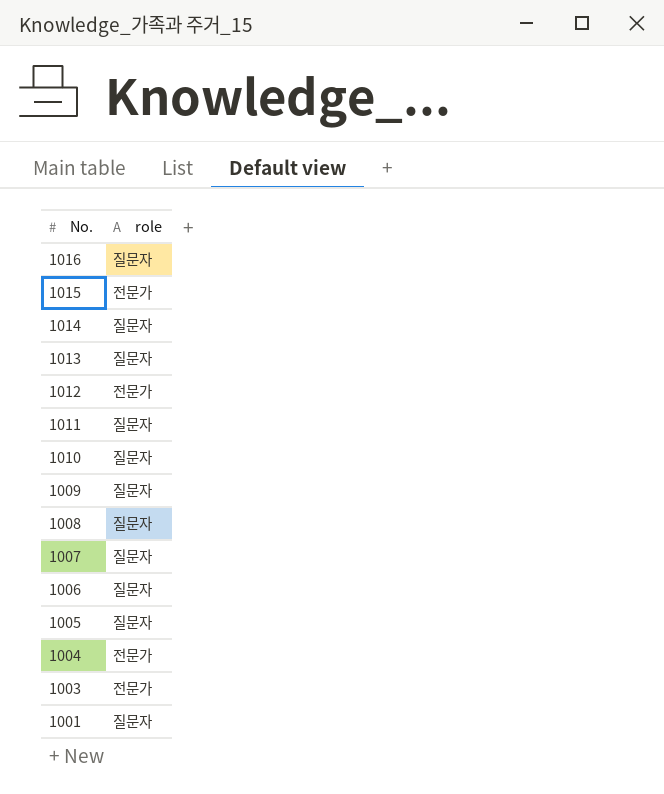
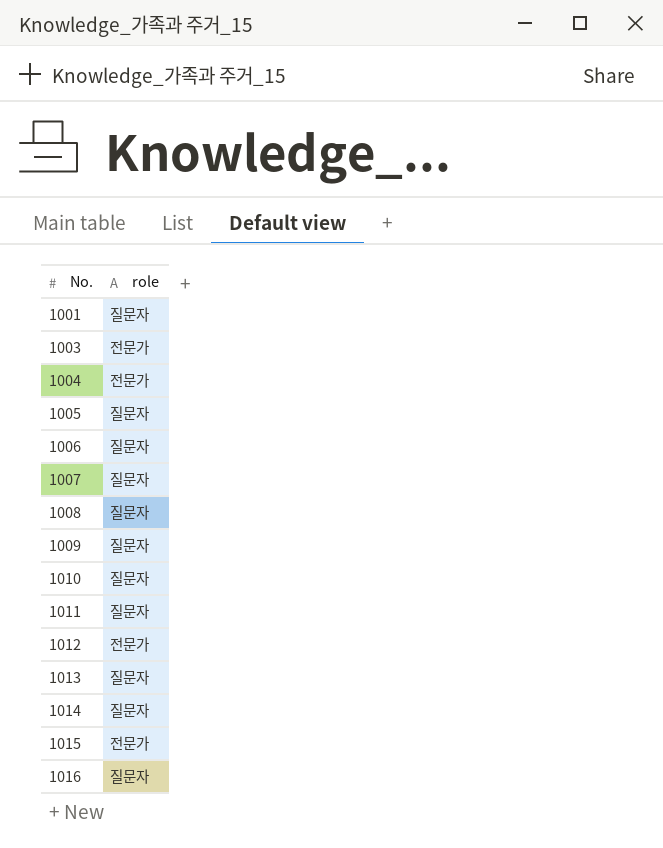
row order: No. descending -> No. ascending

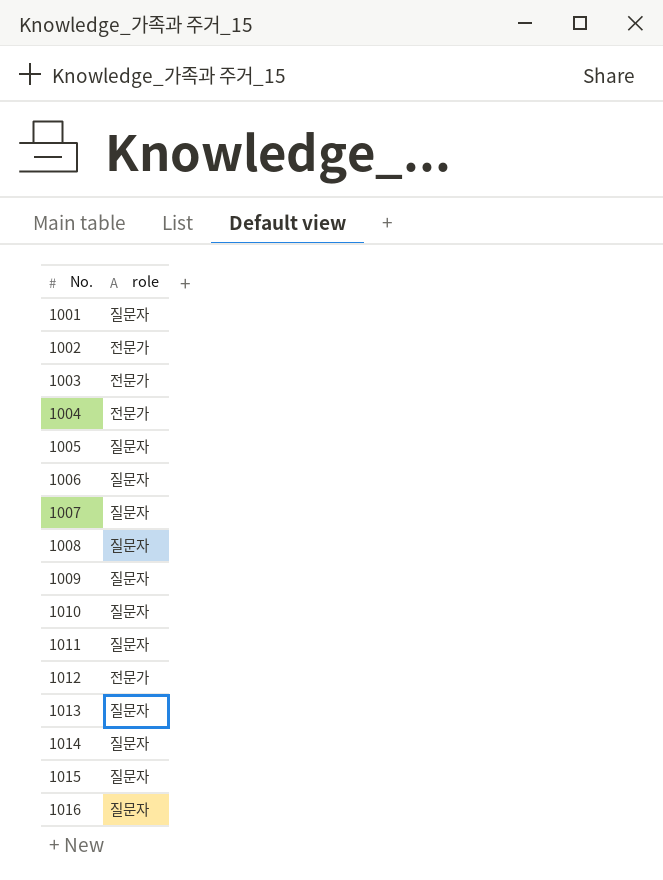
row 1002: none -> 전문가
1015 | role: 전문가 -> 질문자

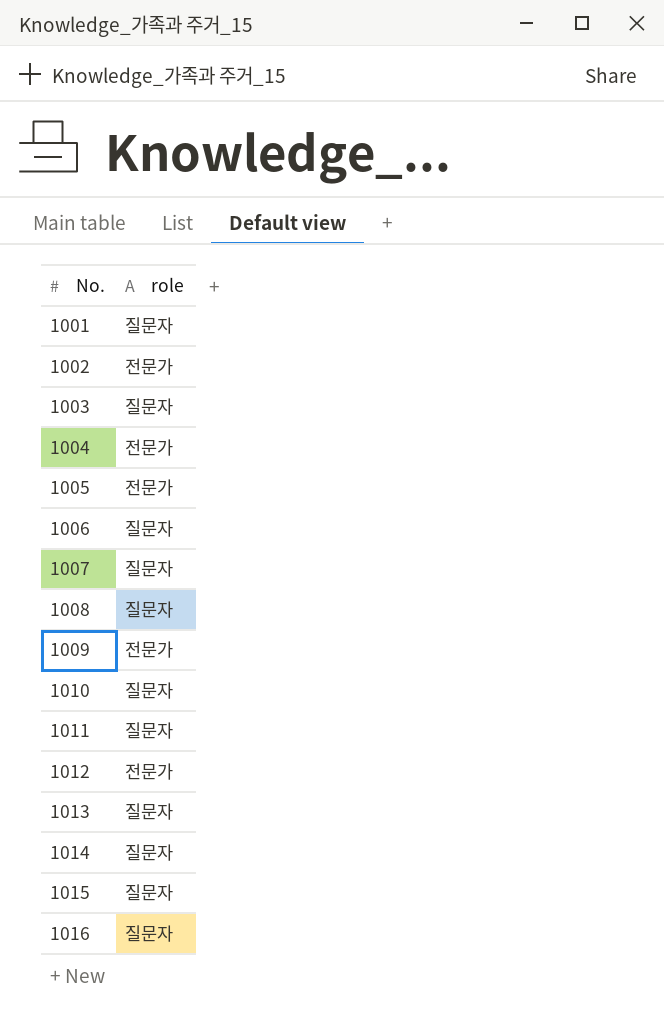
1003 | role: 전문가 -> 질문자
1005 | role: 질문자 -> 전문가
1009 | role: 질문자 -> 전문가

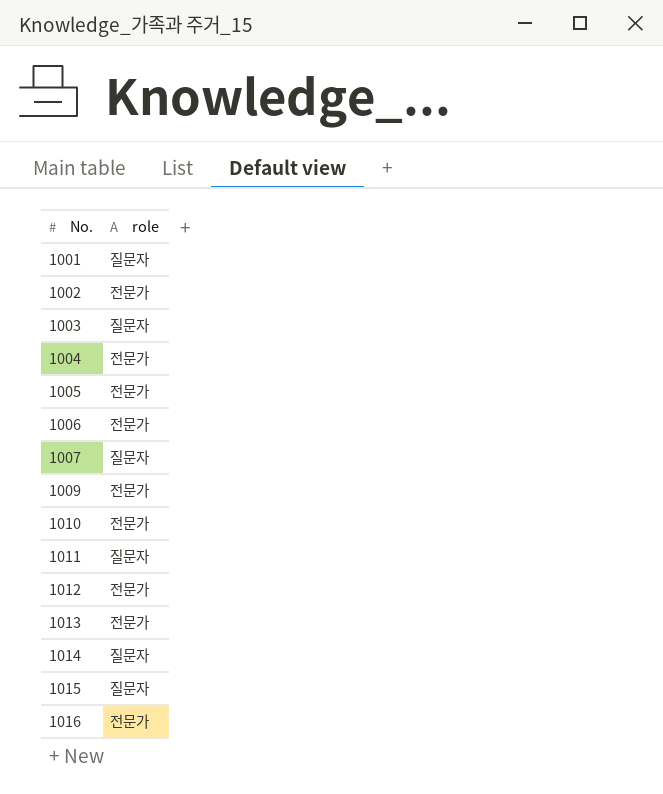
row 1008: 질문자 -> none
1006 | role: 질문자 -> 전문가
1010 | role: 질문자 -> 전문가
1013 | role: 질문자 -> 전문가
1016 | role: 질문자 -> 전문가

